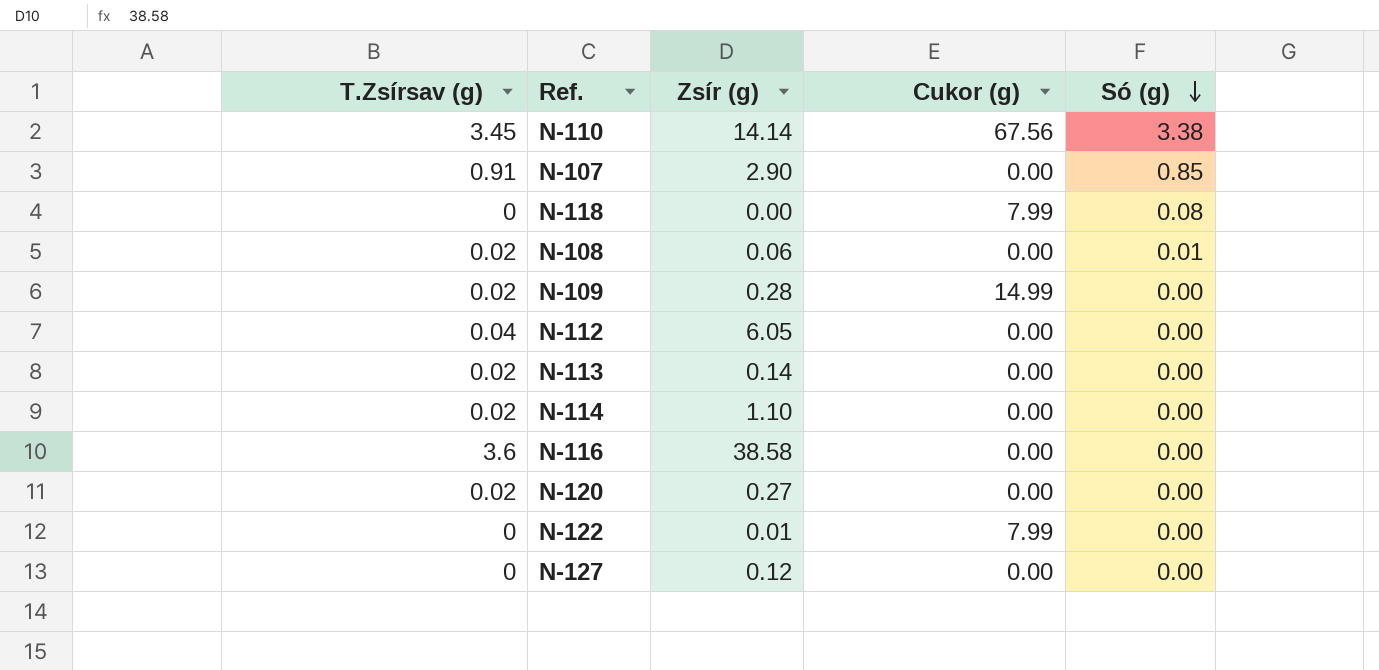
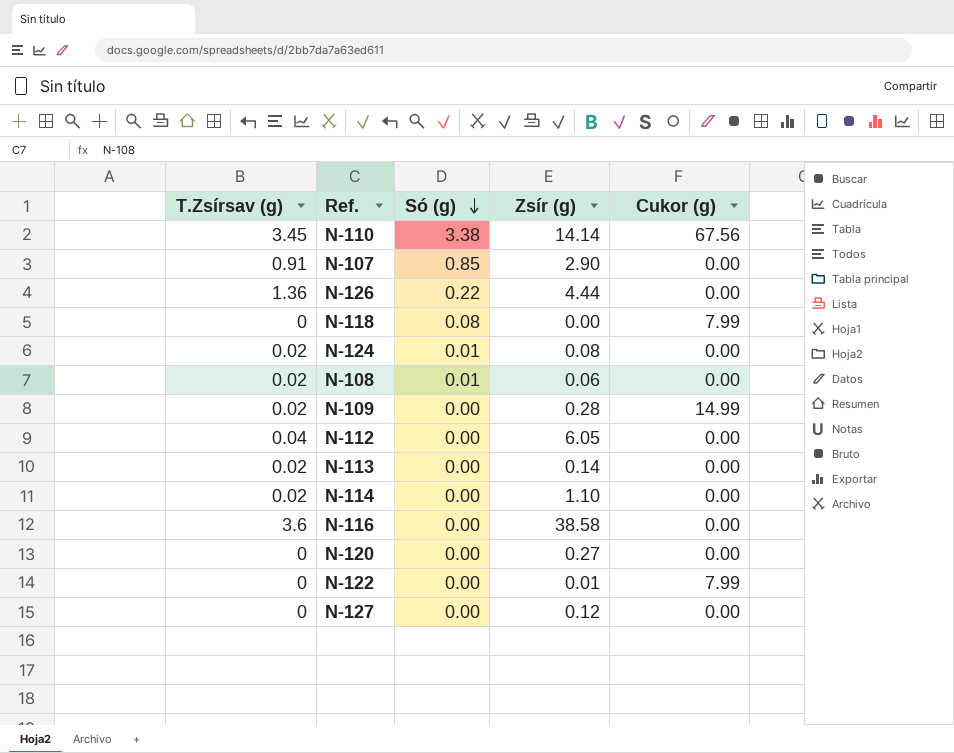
column Só (g) | position: 5 -> 3
row N-126: none -> 1.36 | 0.22 | 4.44 | 0.00
row N-124: none -> 0.02 | 0.01 | 0.08 | 0.00
N-120 | T.Zsírsav (g): 0.02 -> 0

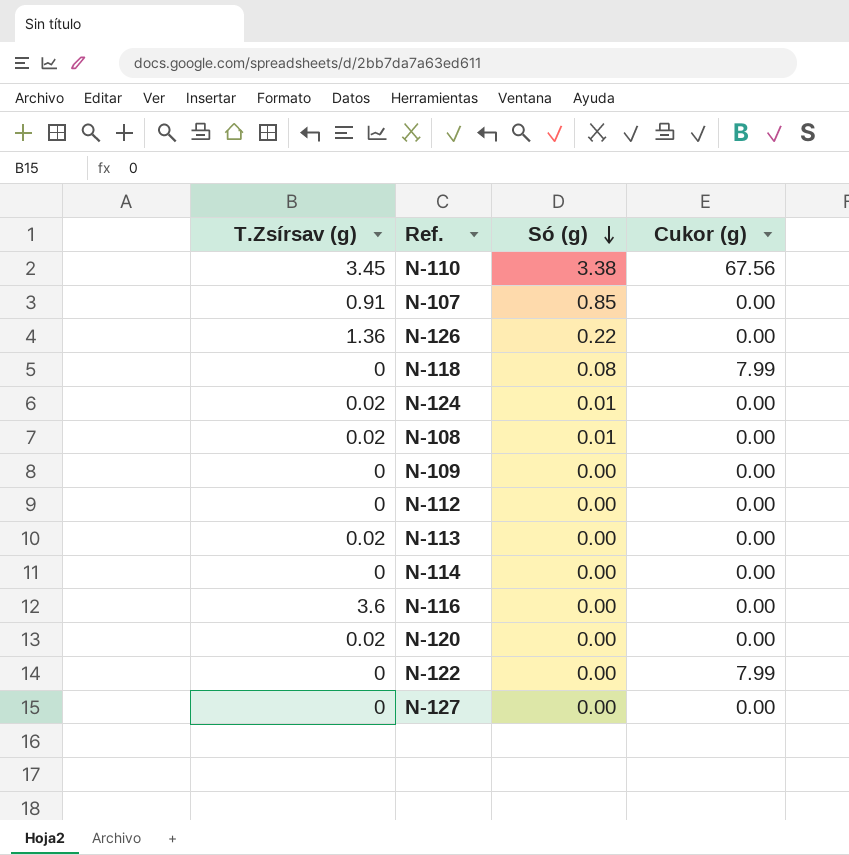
column Zsír (g) | position: 4 -> none
N-109 | T.Zsírsav (g): 0.02 -> 0
N-109 | Cukor (g): 14.99 -> 0.00
N-112 | T.Zsírsav (g): 0.04 -> 0
N-114 | T.Zsírsav (g): 0.02 -> 0
N-120 | T.Zsírsav (g): 0 -> 0.02

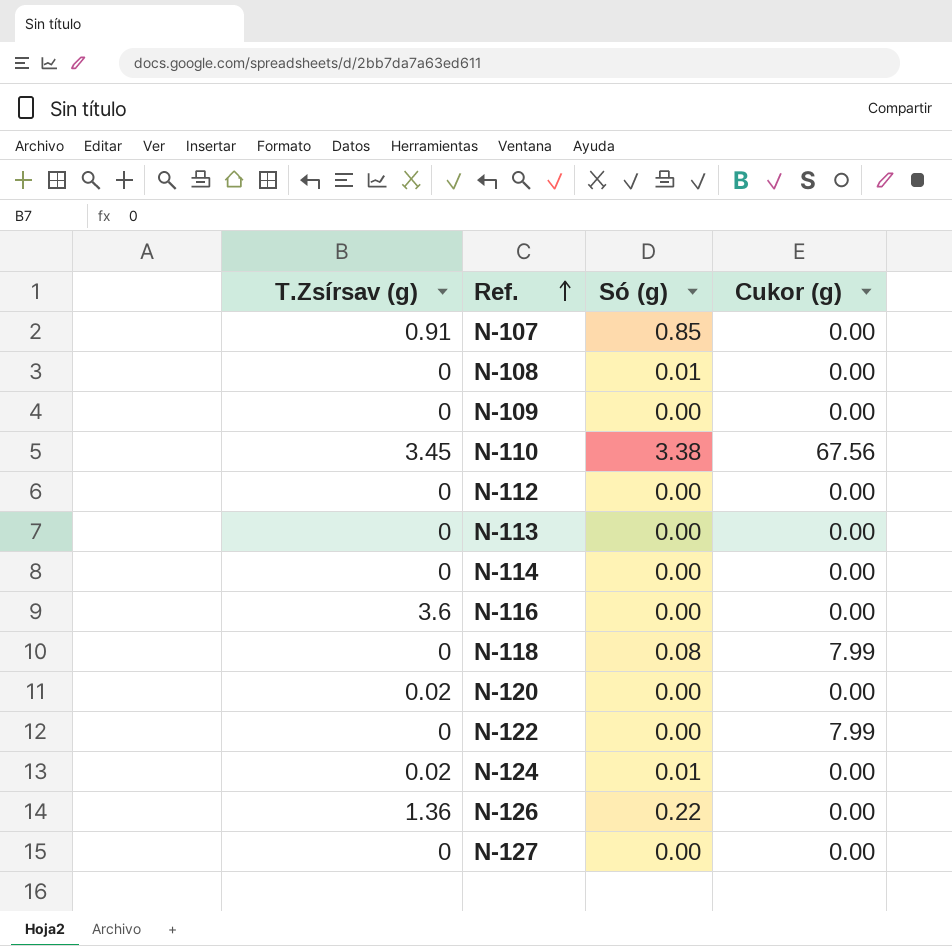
row order: Só (g) descending -> Ref. ascending
N-108 | T.Zsírsav (g): 0.02 -> 0
N-113 | T.Zsírsav (g): 0.02 -> 0

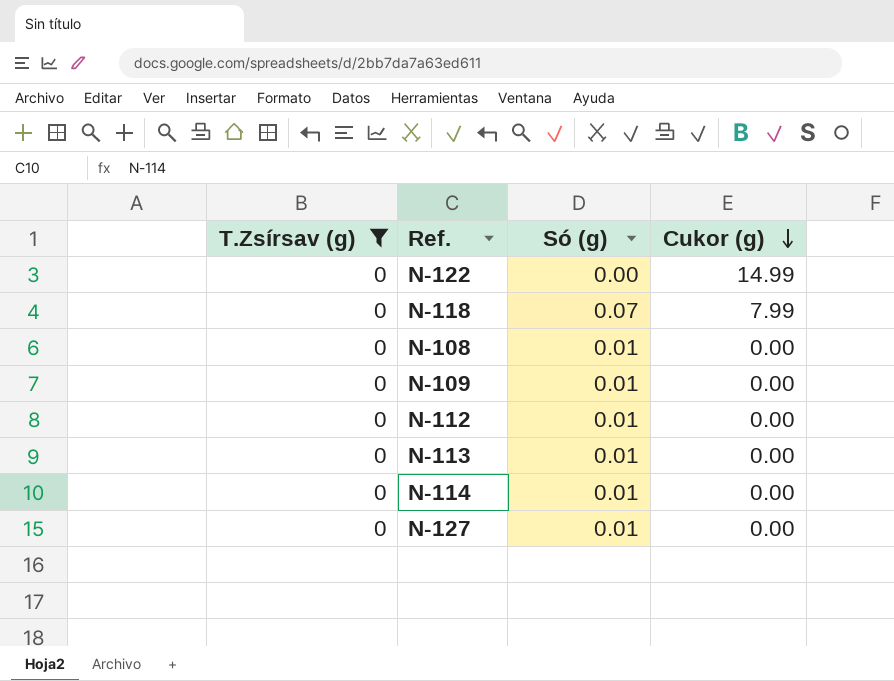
filter: none -> T.Zsírsav (g) = 0
row order: Ref. ascending -> Cukor (g) descending
N-122 | Cukor (g): 7.99 -> 14.99
N-118 | Só (g): 0.08 -> 0.07
N-109 | Só (g): 0.00 -> 0.01
N-112 | Só (g): 0.00 -> 0.01
N-113 | Só (g): 0.00 -> 0.01
N-114 | Só (g): 0.00 -> 0.01
N-127 | Só (g): 0.00 -> 0.01

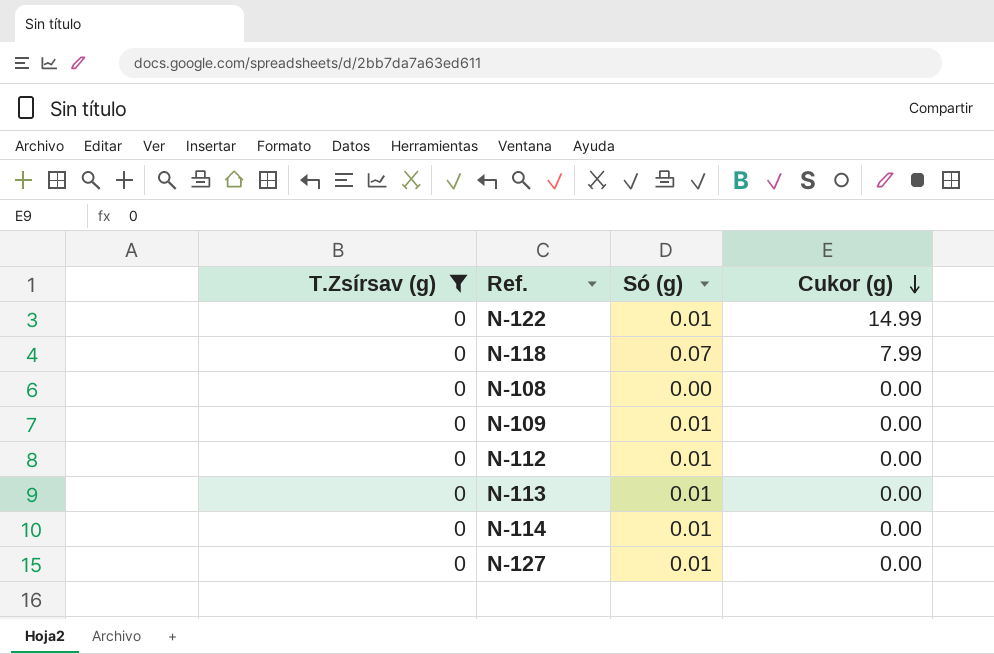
N-122 | Só (g): 0.00 -> 0.01
N-108 | Só (g): 0.01 -> 0.00

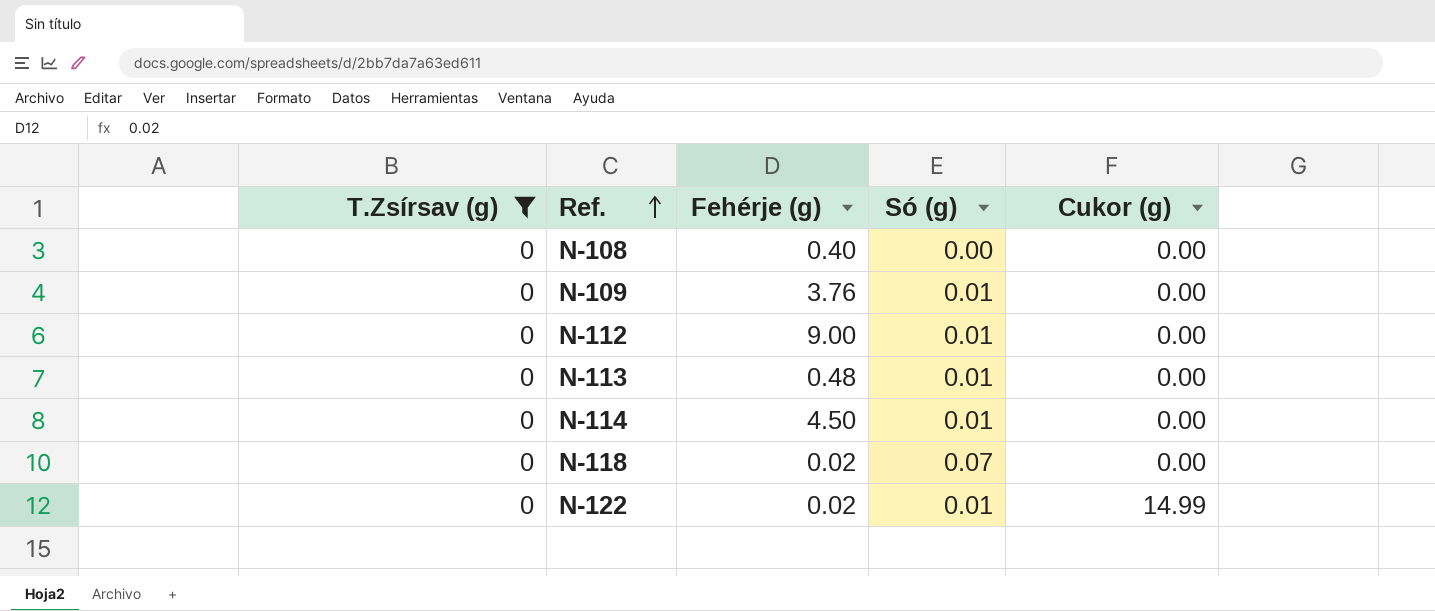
row order: Cukor (g) descending -> Ref. ascending
column Fehérje (g) | position: none -> 3
row N-127: 0 | 0.01 | 0.00 -> none
N-118 | Cukor (g): 7.99 -> 0.00

